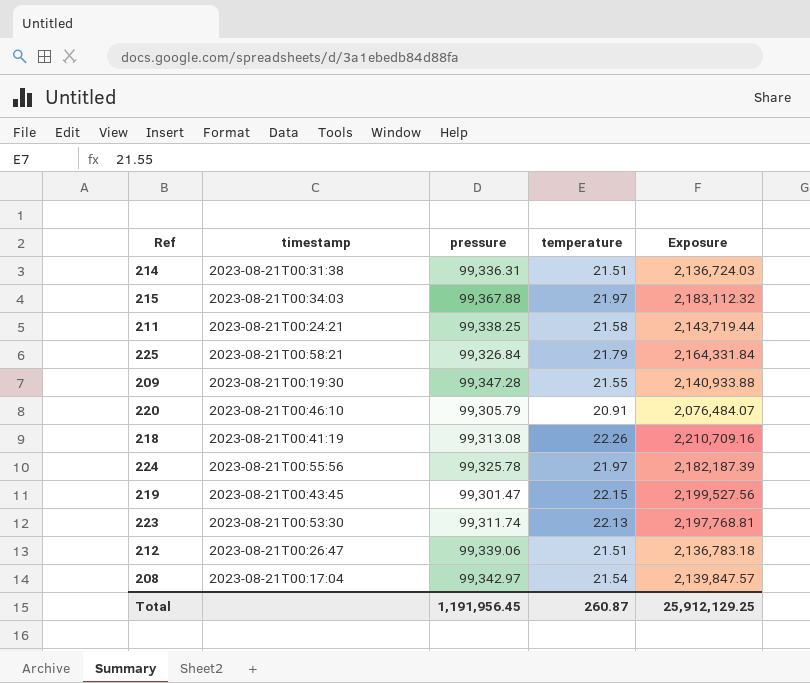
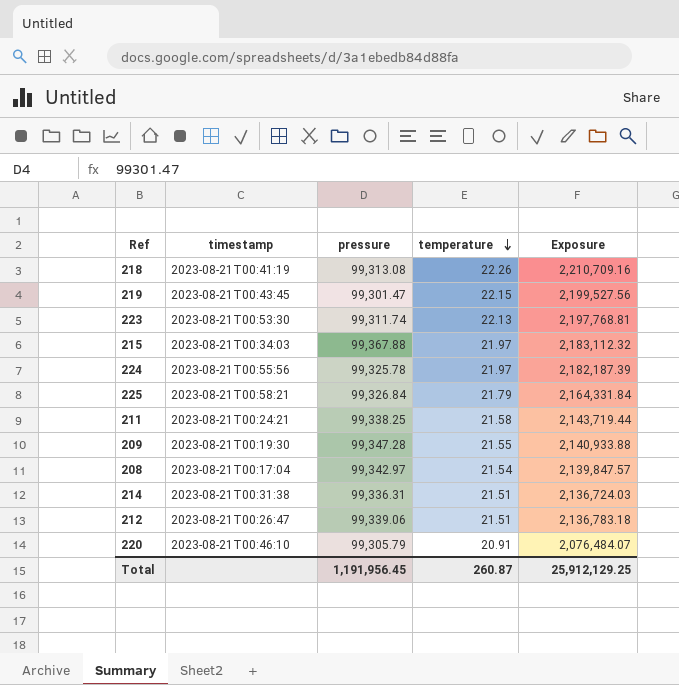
row order: none -> temperature descending

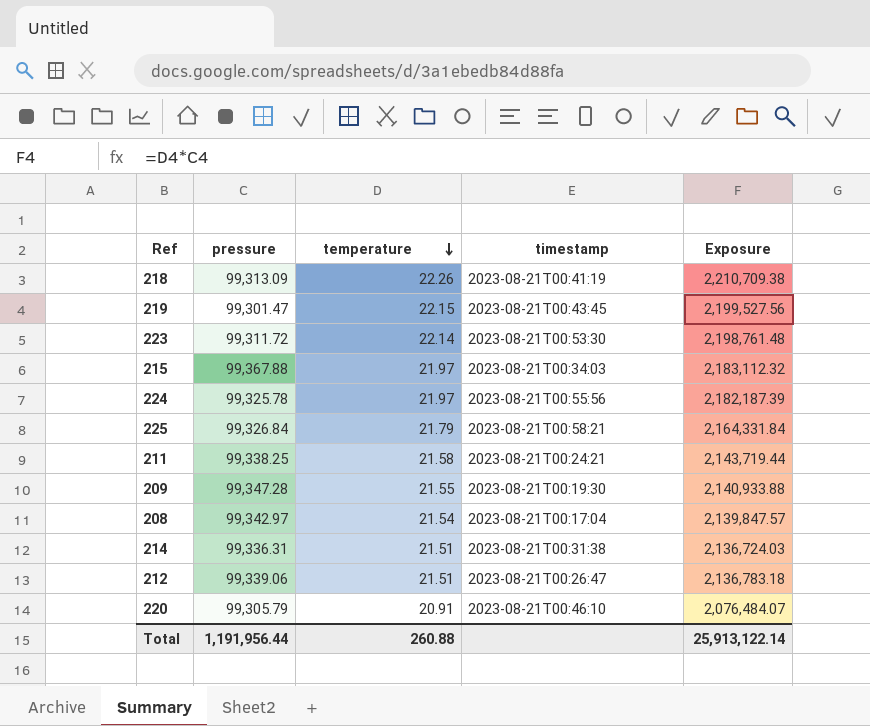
column timestamp | position: 2 -> 4
218 | pressure: 99,313.08 -> 99,313.09
218 | Exposure: 2,210,709.16 -> 2,210,709.38
223 | pressure: 99,311.74 -> 99,311.72
223 | temperature: 22.13 -> 22.14
223 | Exposure: 2,197,768.81 -> 2,198,761.48
Total | pressure: 1,191,956.45 -> 1,191,956.44
Total | temperature: 260.87 -> 260.88
Total | Exposure: 25,912,129.25 -> 25,913,122.14

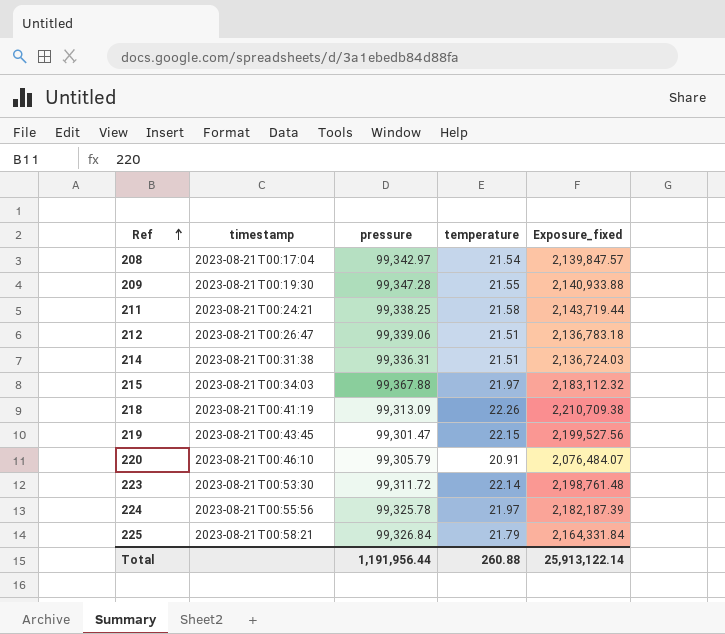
row order: temperature descending -> Ref ascending
column timestamp | position: 4 -> 2
column name: Exposure -> Exposure_fixed

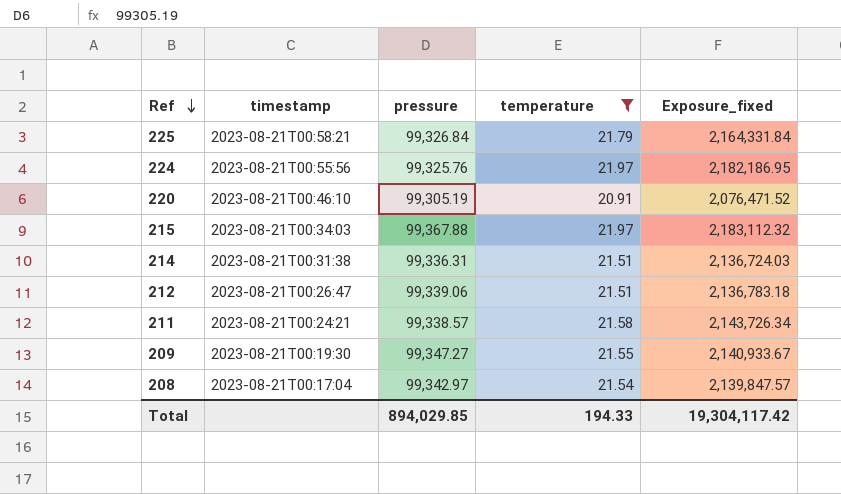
filter: none -> temperature <= 21.97
row order: Ref ascending -> Ref descending
224 | pressure: 99,325.78 -> 99,325.76
224 | Exposure_fixed: 2,182,187.39 -> 2,182,186.95
220 | pressure: 99,305.79 -> 99,305.19
220 | Exposure_fixed: 2,076,484.07 -> 2,076,471.52
211 | pressure: 99,338.25 -> 99,338.57
211 | Exposure_fixed: 2,143,719.44 -> 2,143,726.34
209 | pressure: 99,347.28 -> 99,347.27
209 | Exposure_fixed: 2,140,933.88 -> 2,140,933.67
Total | pressure: 1,191,956.44 -> 894,029.85
Total | temperature: 260.88 -> 194.33
Total | Exposure_fixed: 25,913,122.14 -> 19,304,117.42

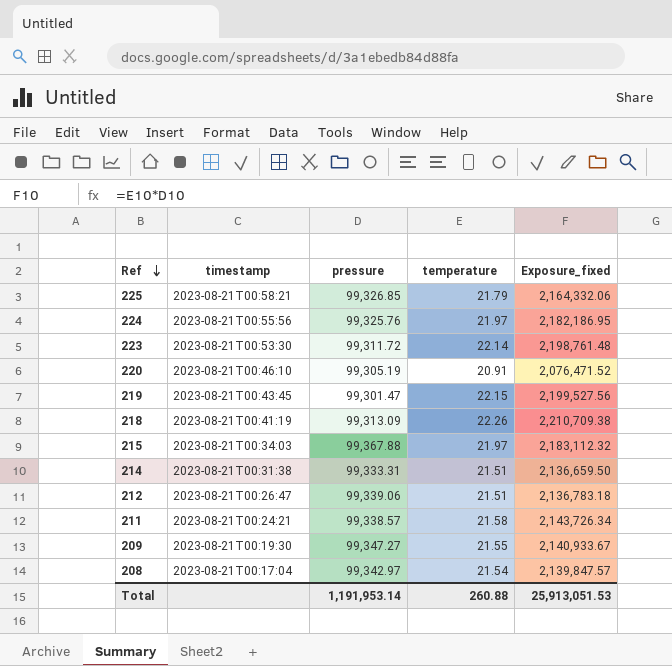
filter: temperature <= 21.97 -> none
225 | pressure: 99,326.84 -> 99,326.85
225 | Exposure_fixed: 2,164,331.84 -> 2,164,332.06
214 | pressure: 99,336.31 -> 99,333.31
214 | Exposure_fixed: 2,136,724.03 -> 2,136,659.50
Total | pressure: 894,029.85 -> 1,191,953.14
Total | temperature: 194.33 -> 260.88
Total | Exposure_fixed: 19,304,117.42 -> 25,913,051.53

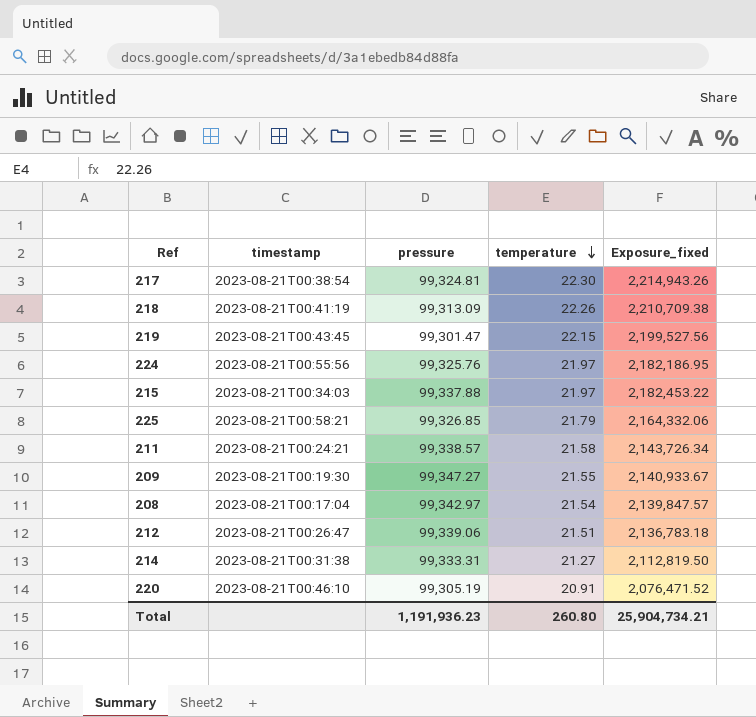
row order: Ref descending -> temperature descending
row 223: 2023-08-21T00:53:30 | 99,311.72 | 22.14 | 2,198,761.48 -> none
row 217: none -> 2023-08-21T00:38:54 | 99,324.81 | 22.30 | 2,214,943.26
215 | pressure: 99,367.88 -> 99,337.88
215 | Exposure_fixed: 2,183,112.32 -> 2,182,453.22
214 | temperature: 21.51 -> 21.27
214 | Exposure_fixed: 2,136,659.50 -> 2,112,819.50
Total | pressure: 1,191,953.14 -> 1,191,936.23
Total | temperature: 260.88 -> 260.80
Total | Exposure_fixed: 25,913,051.53 -> 25,904,734.21

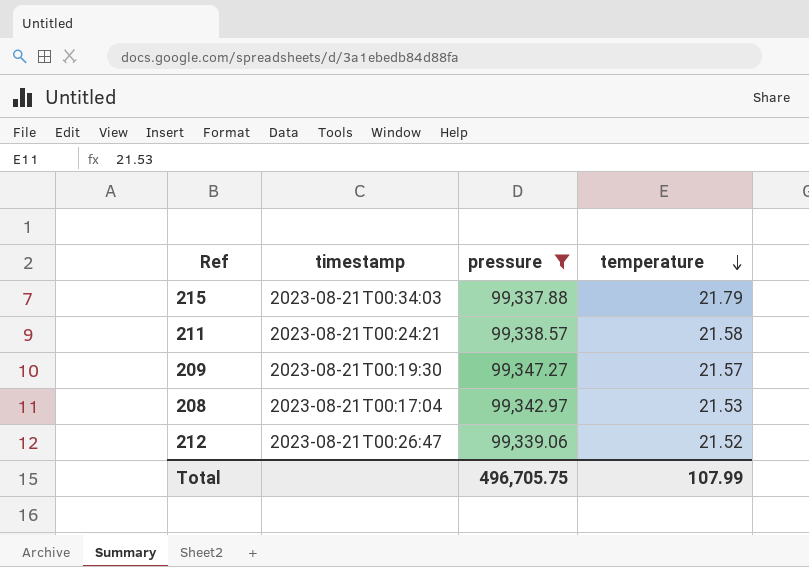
filter: none -> pressure >= 99,337.88
column Exposure_fixed | formula: [pressure] * [temperature] -> none
215 | temperature: 21.97 -> 21.79
209 | temperature: 21.55 -> 21.57
208 | temperature: 21.54 -> 21.53
212 | temperature: 21.51 -> 21.52
Total | pressure: 1,191,936.23 -> 496,705.75
Total | temperature: 260.80 -> 107.99

